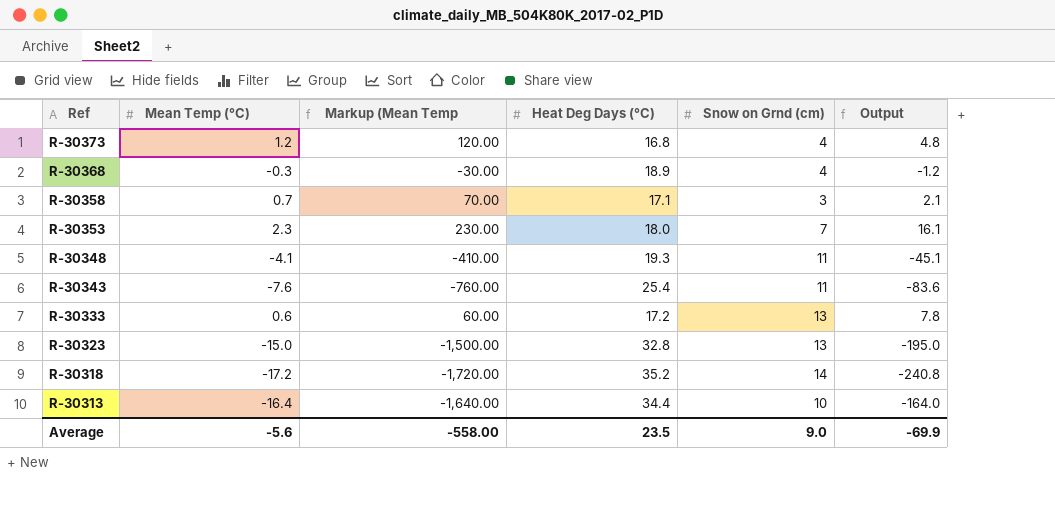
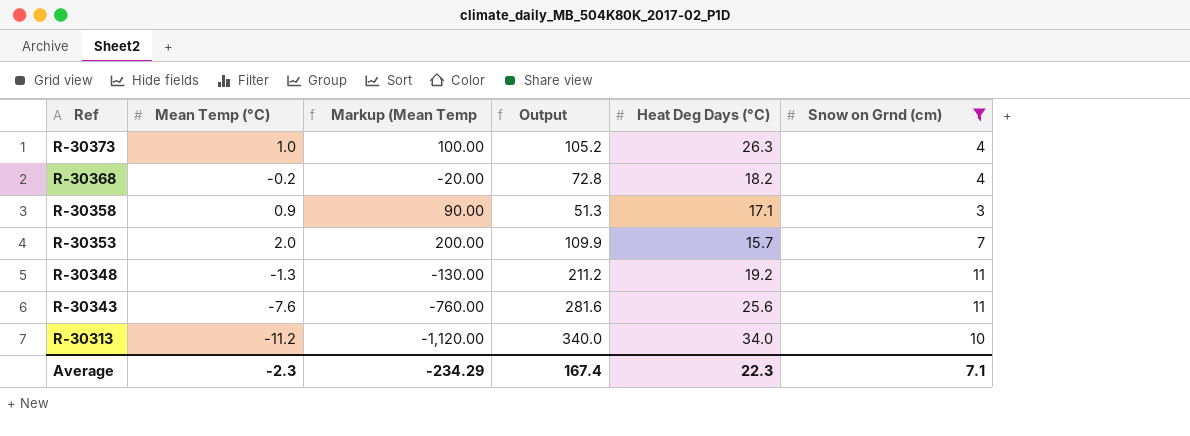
filter: none -> Snow on Grnd (cm) <= 11
column Output | formula: [Mean Temp (°C)] * [Snow on Grnd (cm)] -> [Heat Deg Days (°C)] * [Snow on Grnd (cm)]
column Output | position: 6 -> 4
R-30373 | Mean Temp (°C): 1.2 -> 1.0
R-30373 | Markup (Mean Temp: 120.00 -> 100.00
R-30373 | Heat Deg Days (°C): 16.8 -> 26.3
R-30368 | Mean Temp (°C): -0.3 -> -0.2
R-30368 | Markup (Mean Temp: -30.00 -> -20.00
R-30368 | Heat Deg Days (°C): 18.9 -> 18.2
R-30358 | Mean Temp (°C): 0.7 -> 0.9
R-30358 | Markup (Mean Temp: 70.00 -> 90.00
R-30353 | Mean Temp (°C): 2.3 -> 2.0
R-30353 | Markup (Mean Temp: 230.00 -> 200.00
R-30353 | Heat Deg Days (°C): 18.0 -> 15.7
R-30348 | Mean Temp (°C): -4.1 -> -1.3
R-30348 | Markup (Mean Temp: -410.00 -> -130.00
R-30348 | Heat Deg Days (°C): 19.3 -> 19.2
R-30343 | Heat Deg Days (°C): 25.4 -> 25.6
R-30313 | Mean Temp (°C): -16.4 -> -11.2
R-30313 | Markup (Mean Temp: -1,640.00 -> -1,120.00
R-30313 | Heat Deg Days (°C): 34.4 -> 34.0
Average | Mean Temp (°C): -5.6 -> -2.3
Average | Markup (Mean Temp: -558.00 -> -234.29
Average | Output: -69.9 -> 167.4
Average | Heat Deg Days (°C): 23.5 -> 22.3
Average | Snow on Grnd (cm): 9.0 -> 7.1

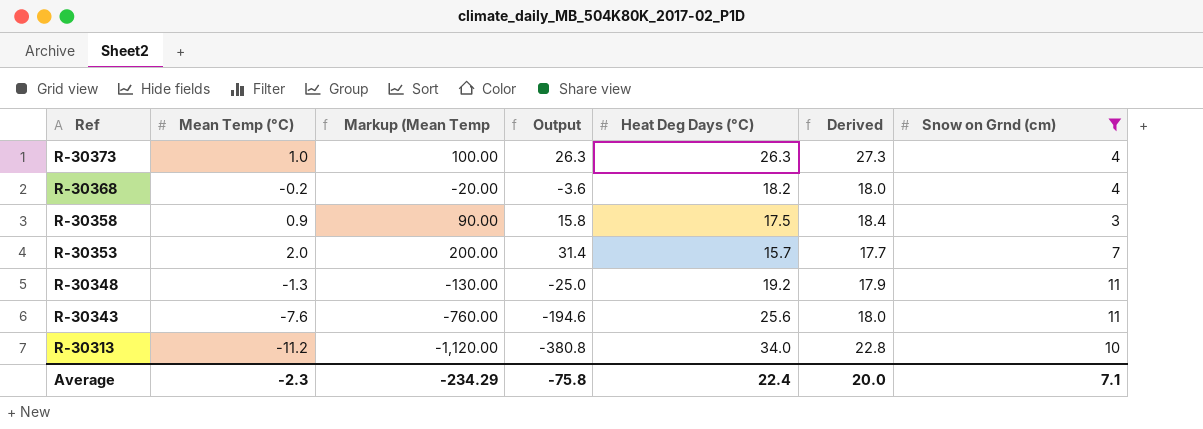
column Output | formula: [Heat Deg Days (°C)] * [Snow on Grnd (cm)] -> [Mean Temp (°C)] * [Heat Deg Days (°C)]
column Derived | formula: none -> [Mean Temp (°C)] + [Heat Deg Days (°C)]
R-30358 | Heat Deg Days (°C): 17.1 -> 17.5
Average | Output: 167.4 -> -75.8
Average | Heat Deg Days (°C): 22.3 -> 22.4

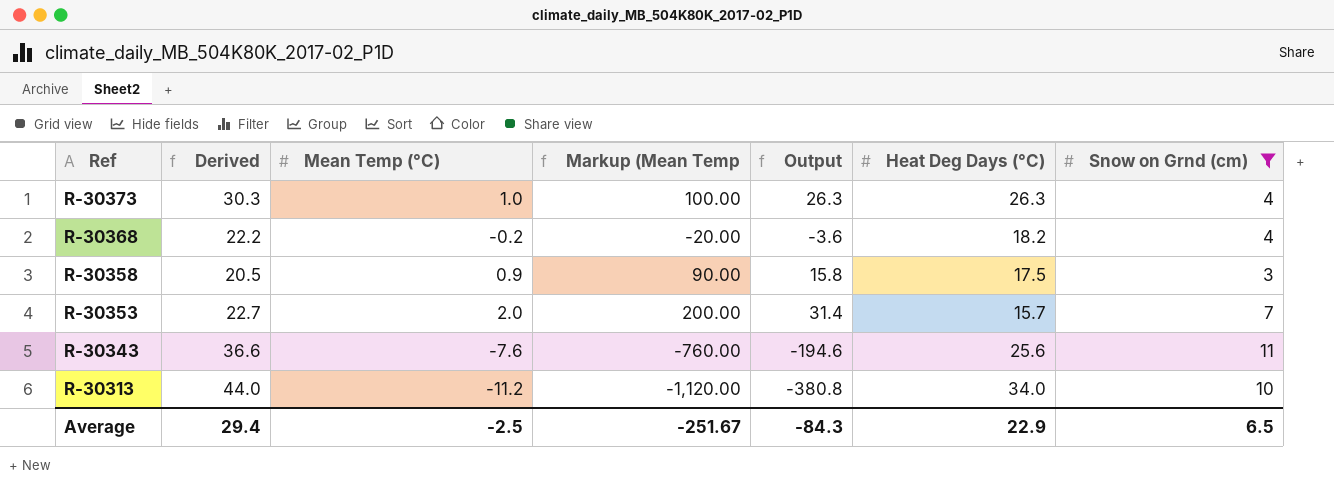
column Derived | formula: [Mean Temp (°C)] + [Heat Deg Days (°C)] -> [Heat Deg Days (°C)] + [Snow on Grnd (cm)]
column Derived | position: 6 -> 2
row R-30348: -1.3 | -130.00 | -25.0 | 19.2 | 17.9 | 11 -> none
Average | Derived: 20.0 -> 29.4
Average | Mean Temp (°C): -2.3 -> -2.5
Average | Markup (Mean Temp: -234.29 -> -251.67
Average | Output: -75.8 -> -84.3
Average | Heat Deg Days (°C): 22.4 -> 22.9
Average | Snow on Grnd (cm): 7.1 -> 6.5

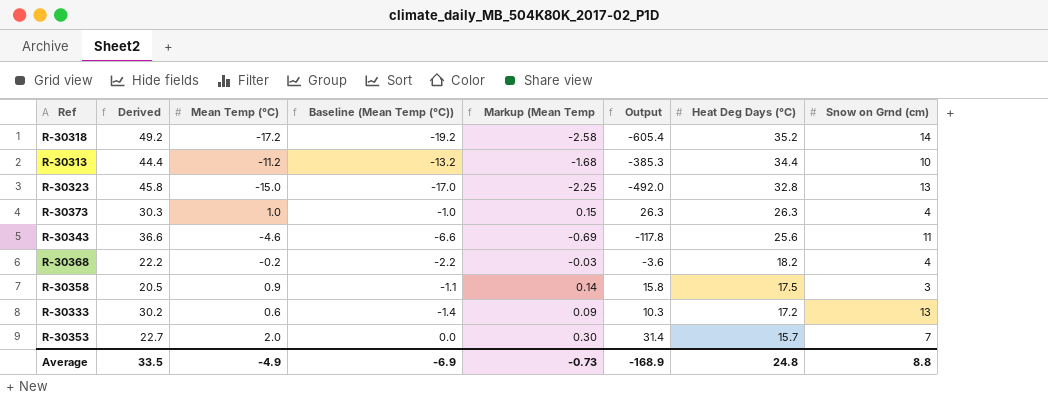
filter: Snow on Grnd (cm) <= 11 -> none
row order: Ref descending -> Heat Deg Days (°C) descending
column Baseline (Mean Temp (°C)) | formula: none -> [Mean Temp (°C)] - 2
column Markup (Mean Temp | formula: [Mean Temp (°C)] * 100 -> [Mean Temp (°C)] * 0.15
R-30313 | Derived: 44.0 -> 44.4
R-30313 | Output: -380.8 -> -385.3
R-30313 | Heat Deg Days (°C): 34.0 -> 34.4
R-30343 | Mean Temp (°C): -7.6 -> -4.6
R-30343 | Output: -194.6 -> -117.8
Average | Derived: 29.4 -> 33.5
Average | Mean Temp (°C): -2.5 -> -4.9
Average | Markup (Mean Temp: -251.67 -> -0.73
Average | Output: -84.3 -> -168.9
Average | Heat Deg Days (°C): 22.9 -> 24.8
Average | Snow on Grnd (cm): 6.5 -> 8.8

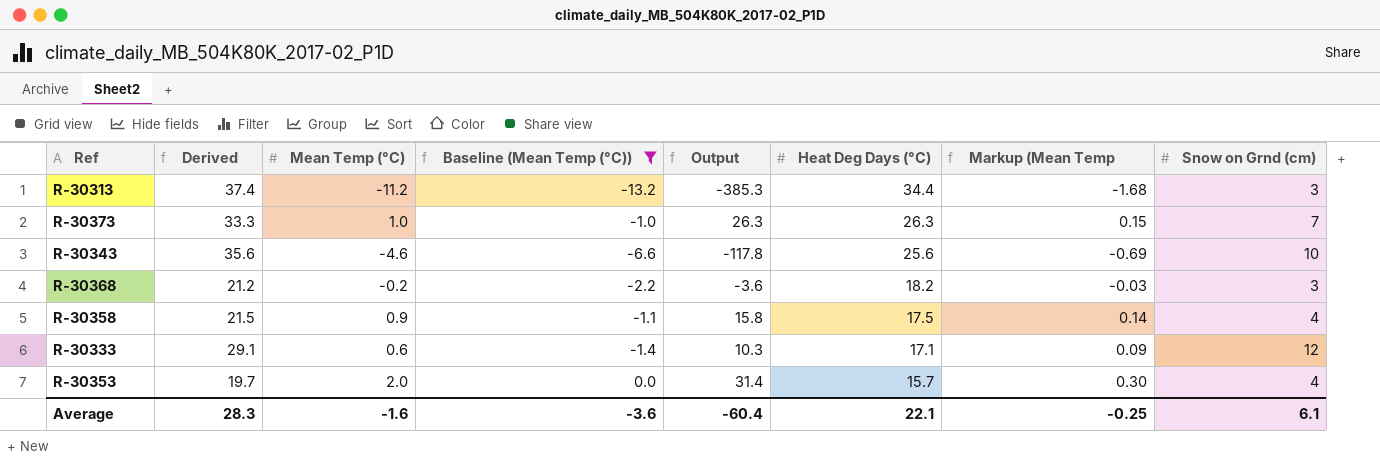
filter: none -> Baseline (Mean Temp (°C)) >= -13.2
column Markup (Mean Temp | position: 5 -> 7
R-30313 | Derived: 44.4 -> 37.4
R-30313 | Snow on Grnd (cm): 10 -> 3
R-30373 | Derived: 30.3 -> 33.3
R-30373 | Snow on Grnd (cm): 4 -> 7
R-30343 | Derived: 36.6 -> 35.6
R-30343 | Snow on Grnd (cm): 11 -> 10
R-30368 | Derived: 22.2 -> 21.2
R-30368 | Snow on Grnd (cm): 4 -> 3
R-30358 | Derived: 20.5 -> 21.5
R-30358 | Snow on Grnd (cm): 3 -> 4
R-30333 | Derived: 30.2 -> 29.1
R-30333 | Heat Deg Days (°C): 17.2 -> 17.1
R-30333 | Snow on Grnd (cm): 13 -> 12
R-30353 | Derived: 22.7 -> 19.7
R-30353 | Snow on Grnd (cm): 7 -> 4
Average | Derived: 33.5 -> 28.3
Average | Mean Temp (°C): -4.9 -> -1.6
Average | Baseline (Mean Temp (°C)): -6.9 -> -3.6
Average | Output: -168.9 -> -60.4
Average | Heat Deg Days (°C): 24.8 -> 22.1
Average | Markup (Mean Temp: -0.73 -> -0.25
Average | Snow on Grnd (cm): 8.8 -> 6.1

